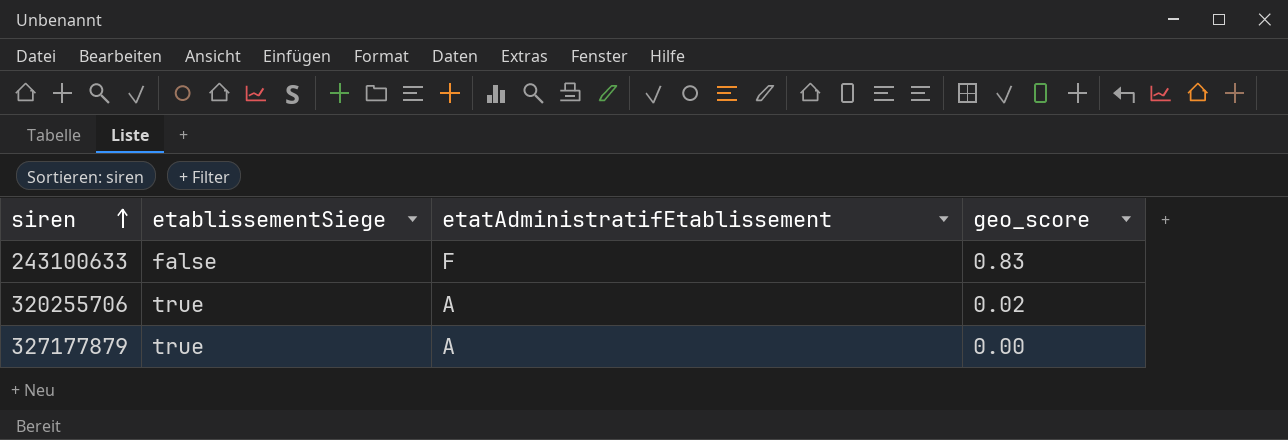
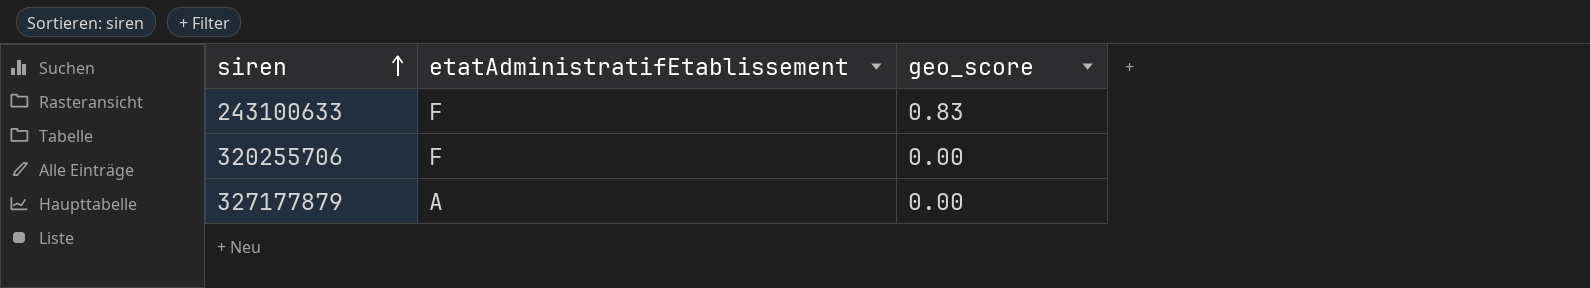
column etablissementSiege | position: 2 -> none
320255706 | etatAdministratifEtablissement: A -> F
320255706 | geo_score: 0.02 -> 0.00

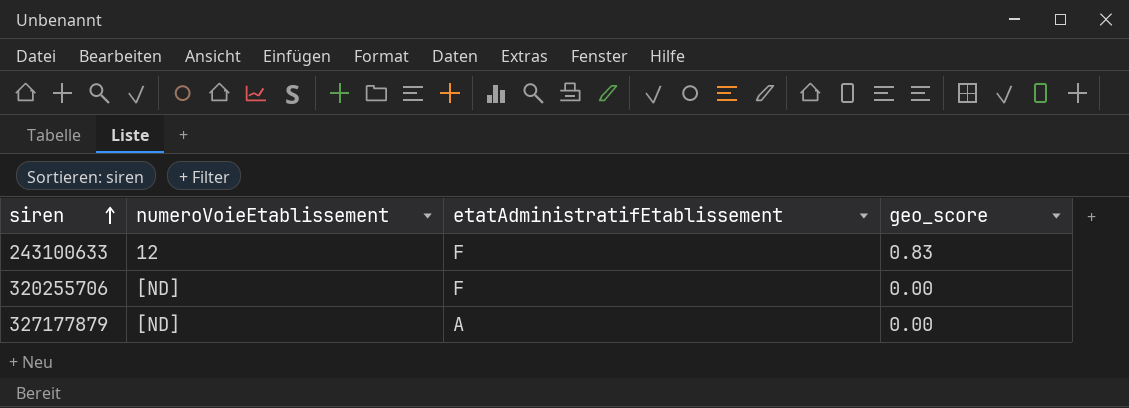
column numeroVoieEtablissement | position: none -> 2

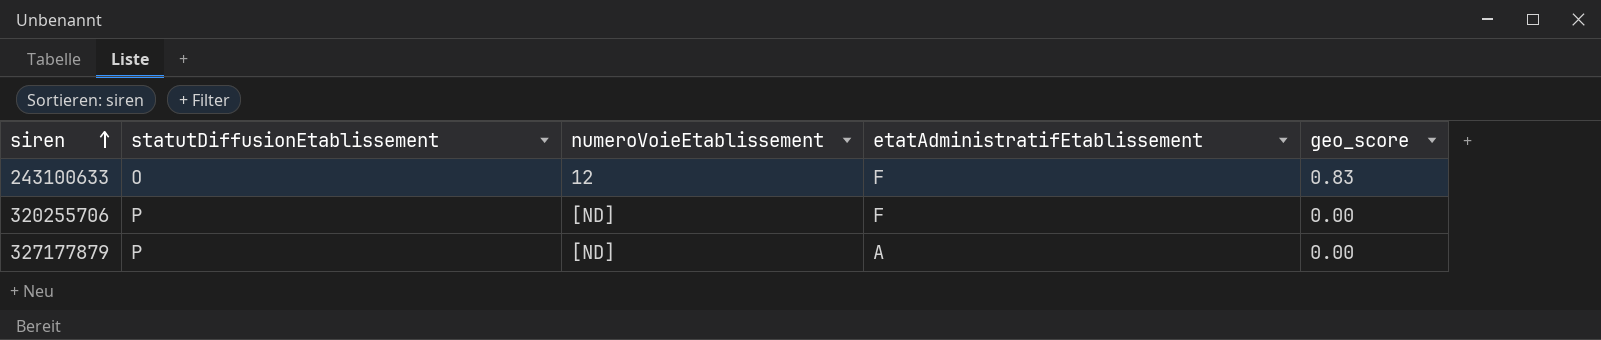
column statutDiffusionEtablissement | position: none -> 2

